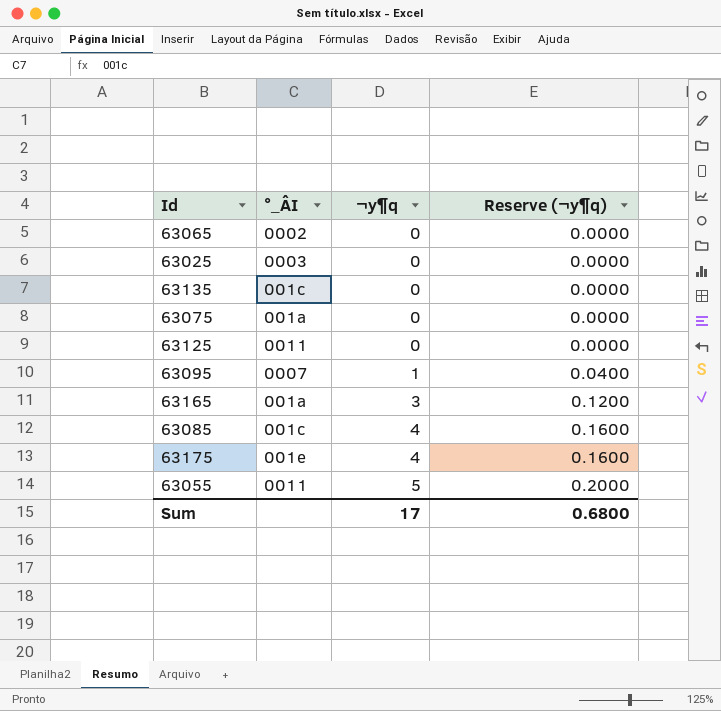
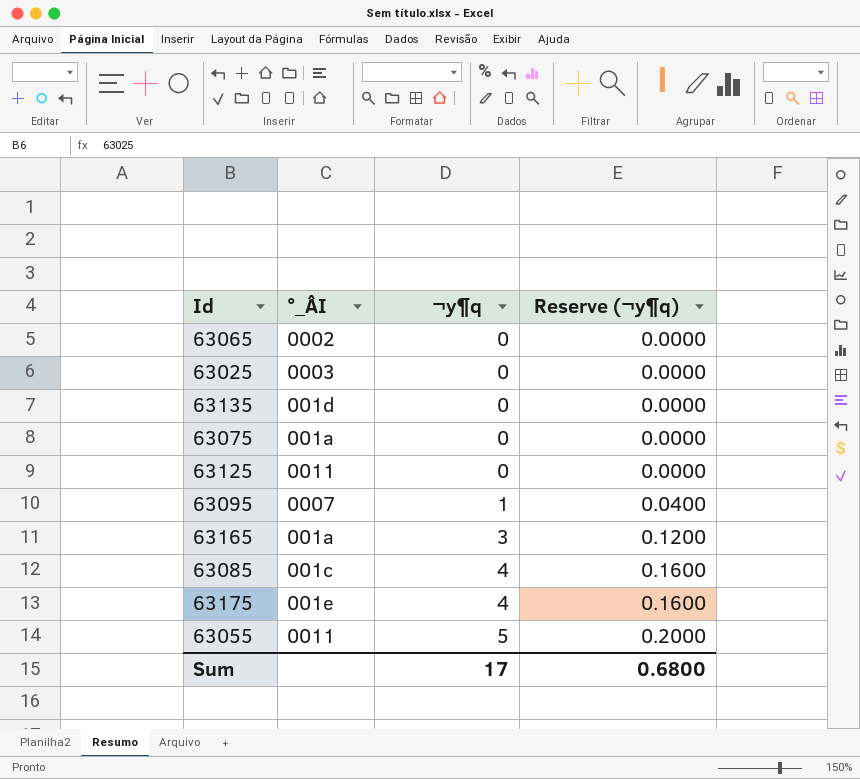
63135 | °_ÂI: 001c -> 001d

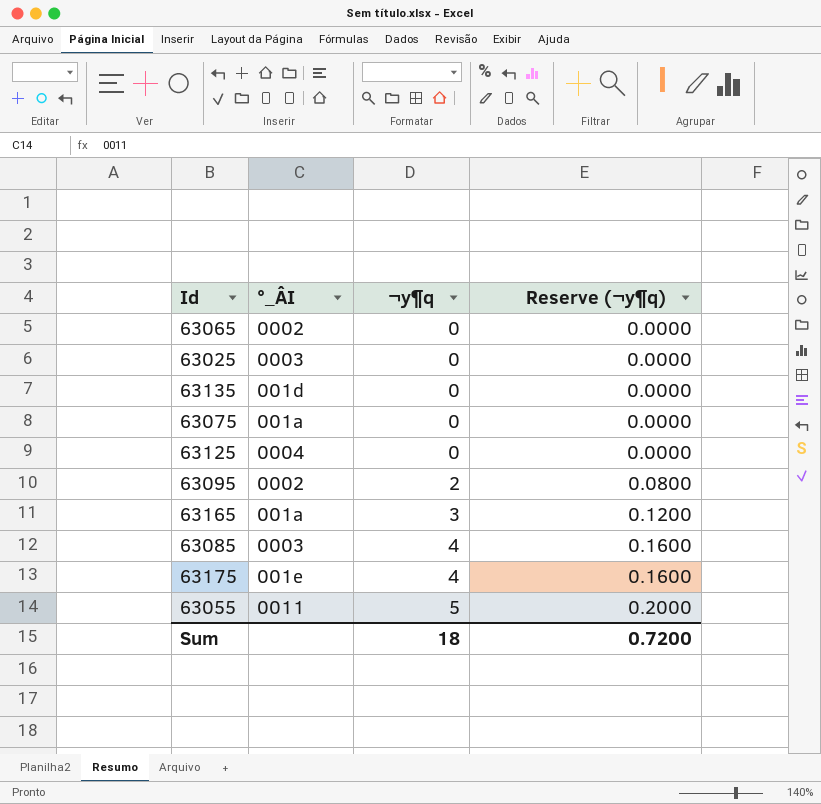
63125 | °_ÂI: 0011 -> 0004
63095 | °_ÂI: 0007 -> 0002
63095 | ¬y¶q: 1 -> 2
63095 | Reserve (¬y¶q): 0.0400 -> 0.0800
63085 | °_ÂI: 001c -> 0003
Sum | ¬y¶q: 17 -> 18
Sum | Reserve (¬y¶q): 0.6800 -> 0.7200

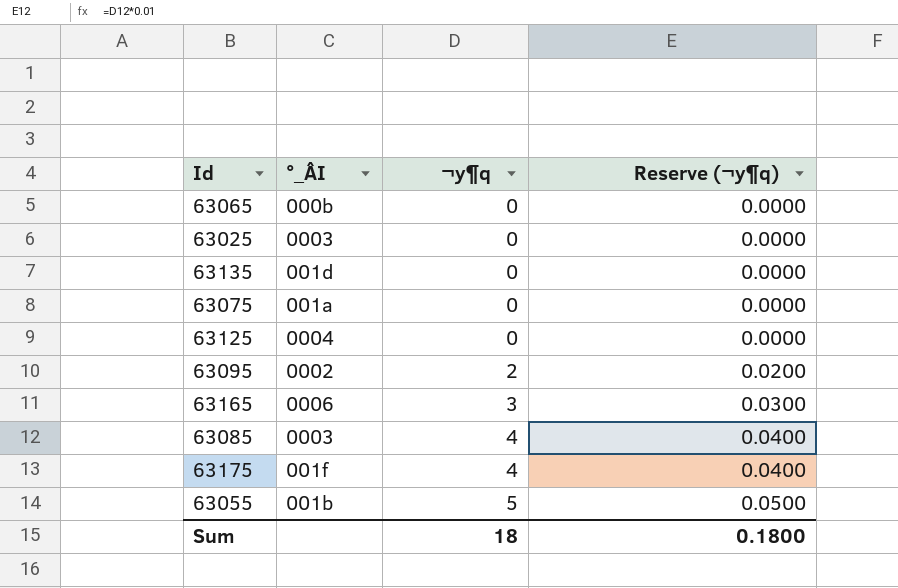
column Reserve (¬y¶q) | formula: [¬y¶q] * 0.04 -> [¬y¶q] * 0.01
63065 | °_ÂI: 0002 -> 000b
63165 | °_ÂI: 001a -> 0006
63175 | °_ÂI: 001e -> 001f
63055 | °_ÂI: 0011 -> 001b
Sum | Reserve (¬y¶q): 0.7200 -> 0.1800

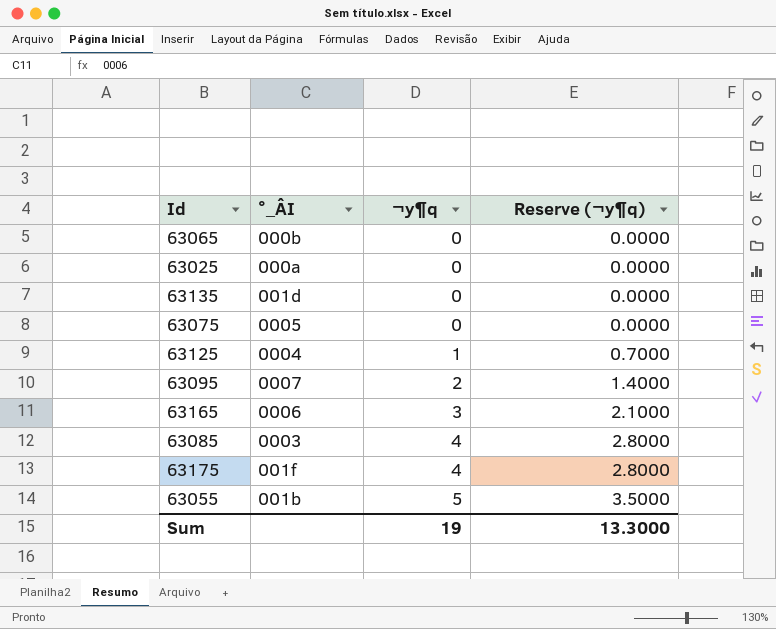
column Reserve (¬y¶q) | formula: [¬y¶q] * 0.01 -> [¬y¶q] * 0.7
63025 | °_ÂI: 0003 -> 000a
63075 | °_ÂI: 001a -> 0005
63125 | ¬y¶q: 0 -> 1
63095 | °_ÂI: 0002 -> 0007
Sum | ¬y¶q: 18 -> 19
Sum | Reserve (¬y¶q): 0.1800 -> 13.3000

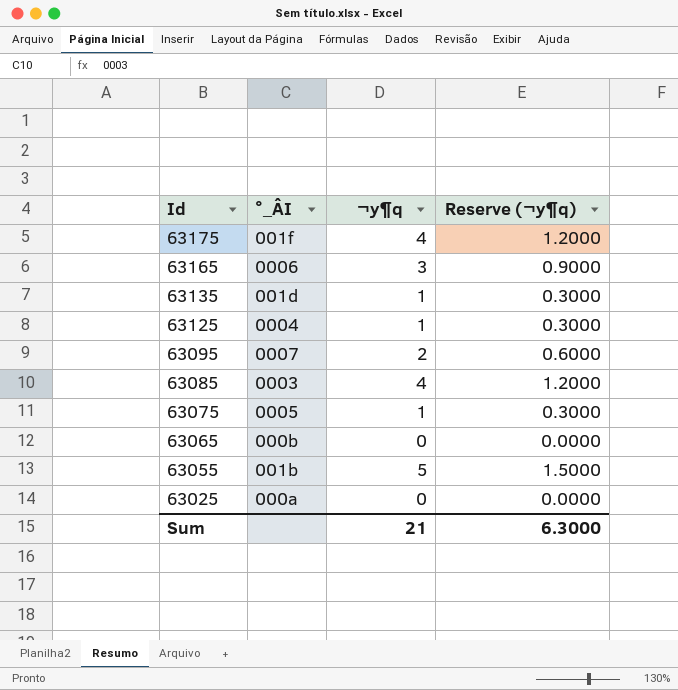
row order: ¬y¶q ascending -> Id descending
column Reserve (¬y¶q) | formula: [¬y¶q] * 0.7 -> [¬y¶q] * 0.3
63135 | ¬y¶q: 0 -> 1
63075 | ¬y¶q: 0 -> 1
Sum | ¬y¶q: 19 -> 21
Sum | Reserve (¬y¶q): 13.3000 -> 6.3000

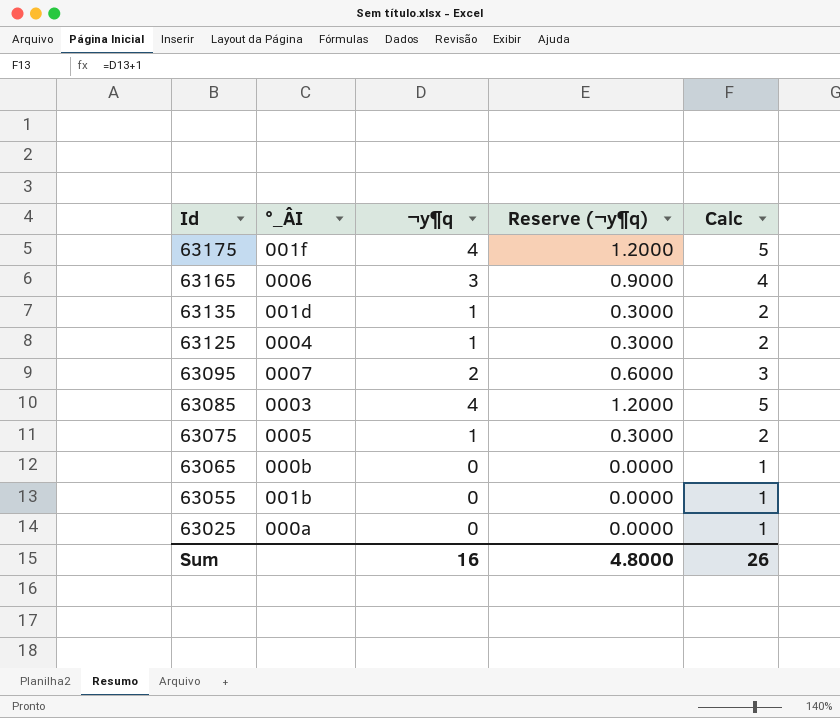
column Calc | formula: none -> [¬y¶q] + 1
63055 | ¬y¶q: 5 -> 0
63055 | Reserve (¬y¶q): 1.5000 -> 0.0000
Sum | ¬y¶q: 21 -> 16
Sum | Reserve (¬y¶q): 6.3000 -> 4.8000

